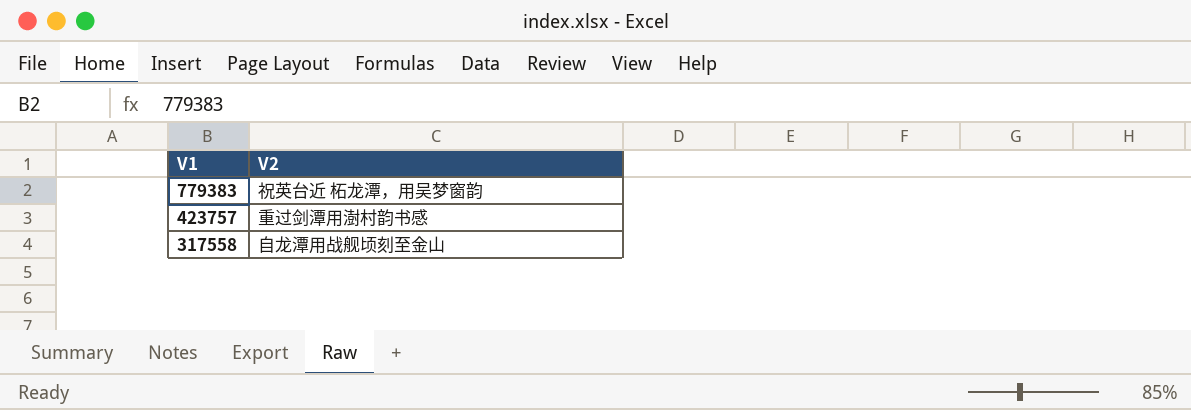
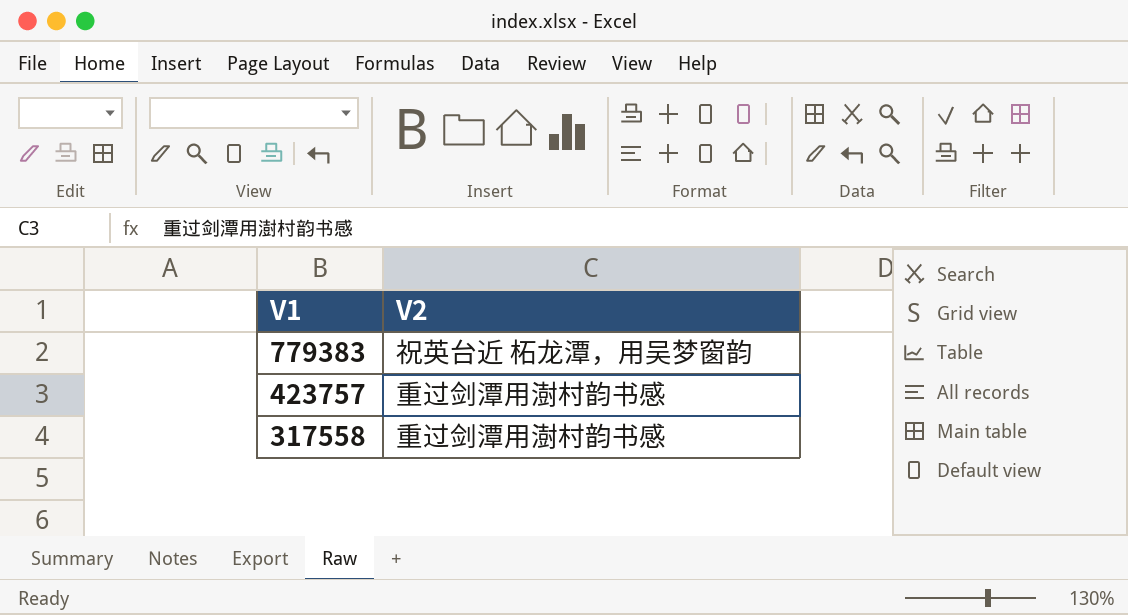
317558 | V2: 自龙潭用战舰顷刻至金山 -> 重过剑潭用澍村韵书感

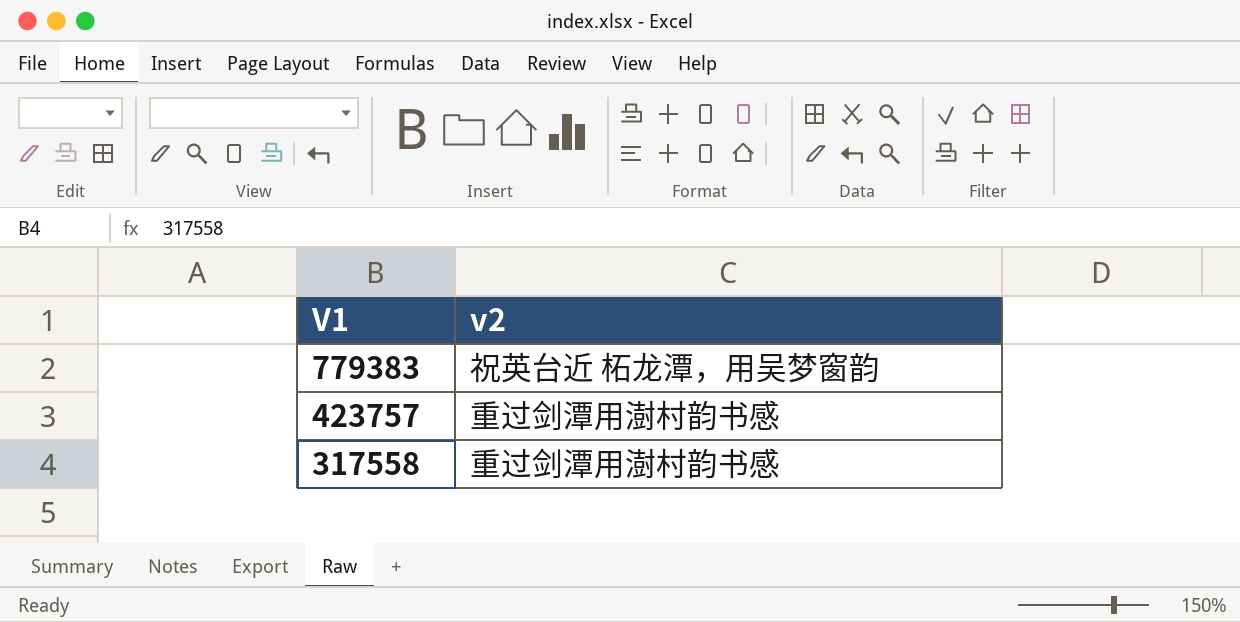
column name: V2 -> v2

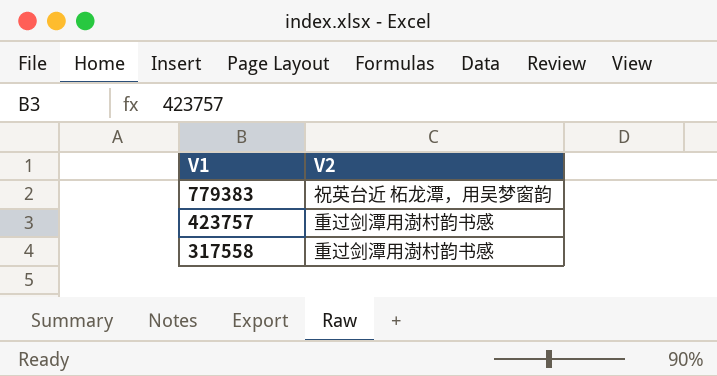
column name: v2 -> V2

